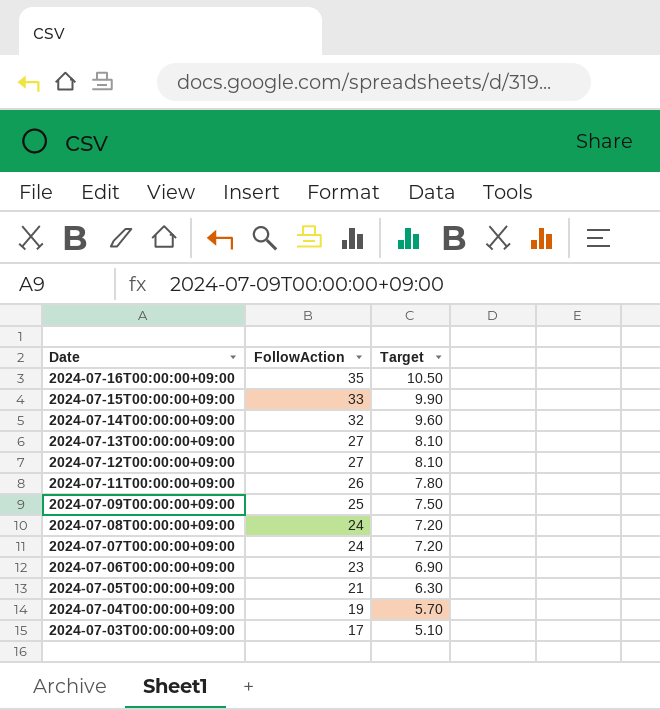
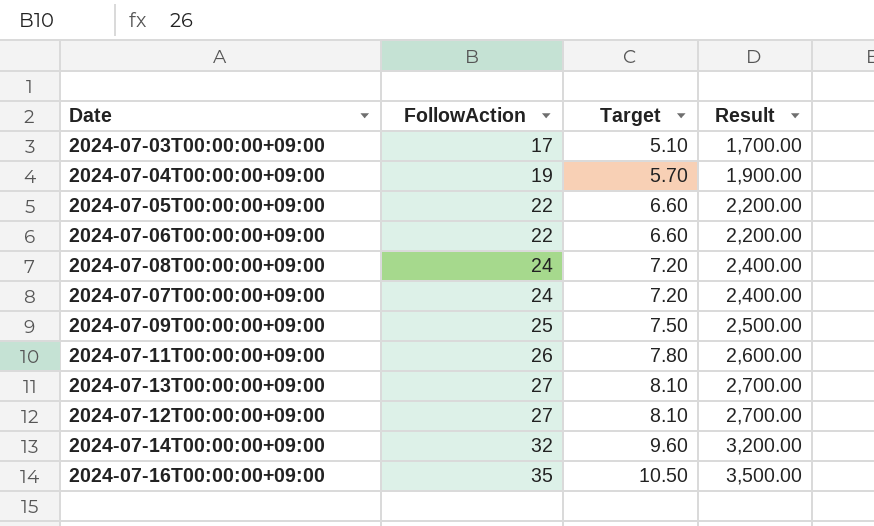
row order: Date descending -> FollowAction ascending
column Result | formula: none -> [FollowAction] * 100
row 2024-07-15T00:00:00+09:00: 33 | 9.90 -> none
2024-07-05T00:00:00+09:00 | FollowAction: 21 -> 22
2024-07-05T00:00:00+09:00 | Target: 6.30 -> 6.60
2024-07-06T00:00:00+09:00 | FollowAction: 23 -> 22
2024-07-06T00:00:00+09:00 | Target: 6.90 -> 6.60

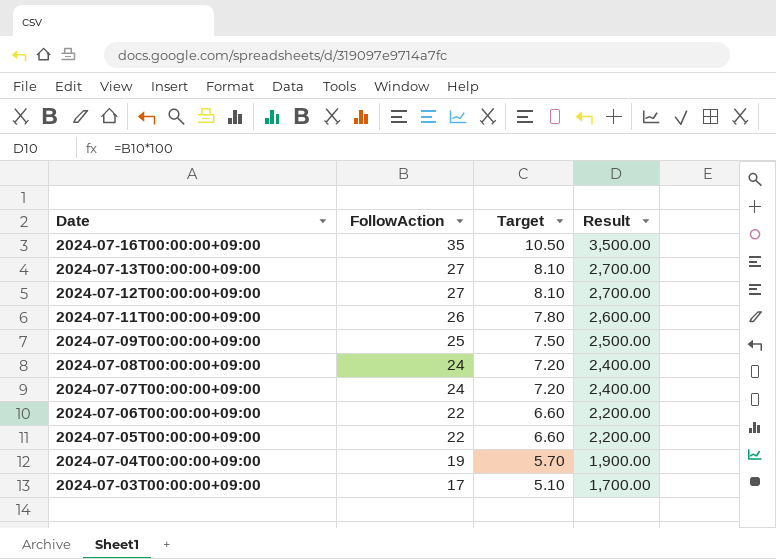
row order: FollowAction ascending -> Date descending
row 2024-07-14T00:00:00+09:00: 32 | 9.60 | 3,200.00 -> none

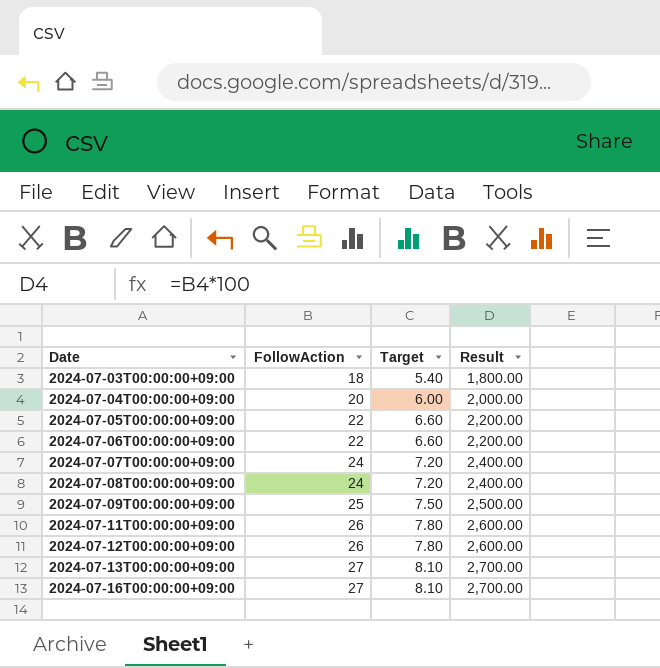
row order: Date descending -> Date ascending
2024-07-03T00:00:00+09:00 | FollowAction: 17 -> 18
2024-07-03T00:00:00+09:00 | Target: 5.10 -> 5.40
2024-07-03T00:00:00+09:00 | Result: 1,700.00 -> 1,800.00
2024-07-04T00:00:00+09:00 | FollowAction: 19 -> 20
2024-07-04T00:00:00+09:00 | Target: 5.70 -> 6.00
2024-07-04T00:00:00+09:00 | Result: 1,900.00 -> 2,000.00
2024-07-12T00:00:00+09:00 | FollowAction: 27 -> 26
2024-07-12T00:00:00+09:00 | Target: 8.10 -> 7.80
2024-07-12T00:00:00+09:00 | Result: 2,700.00 -> 2,600.00
2024-07-16T00:00:00+09:00 | FollowAction: 35 -> 27
2024-07-16T00:00:00+09:00 | Target: 10.50 -> 8.10
2024-07-16T00:00:00+09:00 | Result: 3,500.00 -> 2,700.00

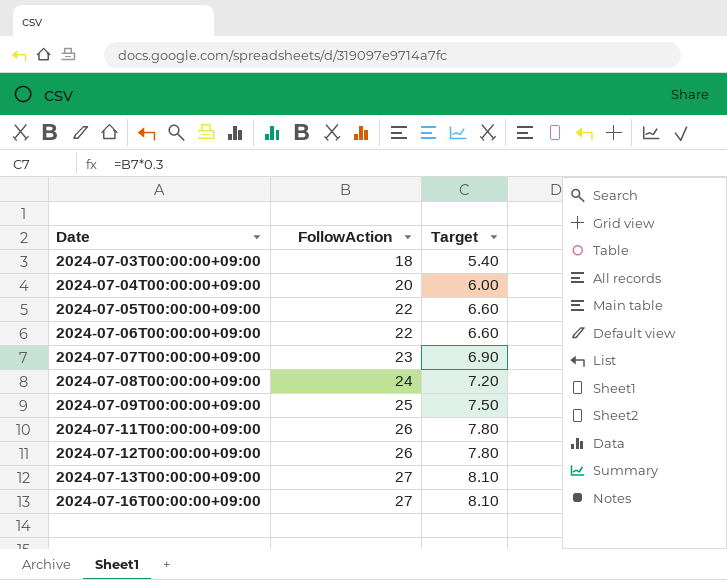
column Result | formula: [FollowAction] * 100 -> none
2024-07-07T00:00:00+09:00 | FollowAction: 24 -> 23
2024-07-07T00:00:00+09:00 | Target: 7.20 -> 6.90

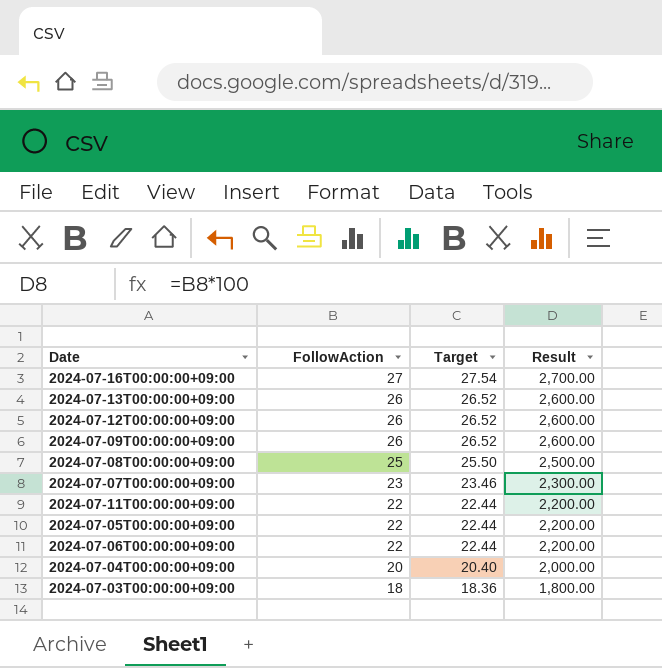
row order: Date ascending -> FollowAction descending
column Target | formula: [FollowAction] * 0.3 -> [FollowAction] * 1.02
column Result | formula: none -> [FollowAction] * 100
2024-07-13T00:00:00+09:00 | FollowAction: 27 -> 26
2024-07-09T00:00:00+09:00 | FollowAction: 25 -> 26
2024-07-08T00:00:00+09:00 | FollowAction: 24 -> 25
2024-07-11T00:00:00+09:00 | FollowAction: 26 -> 22

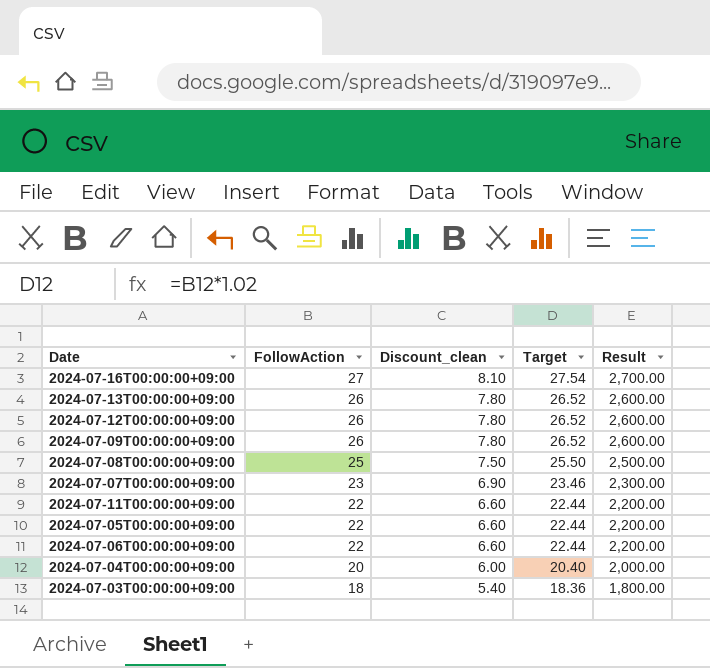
column Discount_clean | formula: none -> [FollowAction] * 0.3

